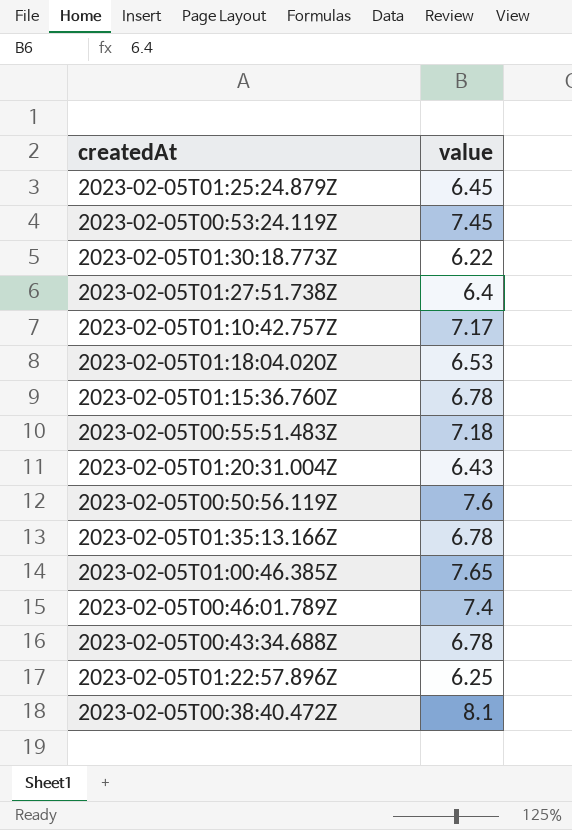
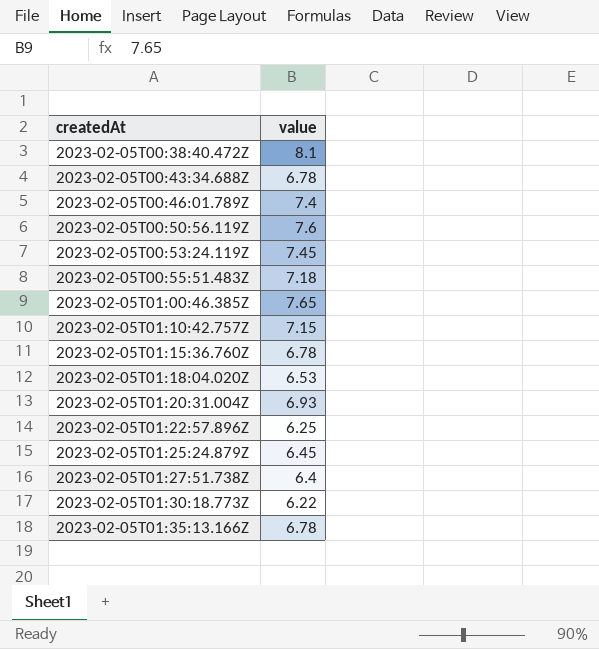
row order: none -> createdAt ascending
2023-02-05T01:10:42.757Z | value: 7.17 -> 7.15
2023-02-05T01:20:31.004Z | value: 6.43 -> 6.93

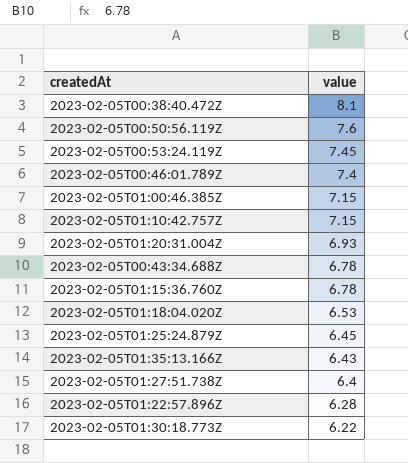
row order: createdAt ascending -> value descending
row 2023-02-05T00:55:51.483Z: 7.18 -> none
2023-02-05T01:00:46.385Z | value: 7.65 -> 7.15
2023-02-05T01:35:13.166Z | value: 6.78 -> 6.43
2023-02-05T01:22:57.896Z | value: 6.25 -> 6.28

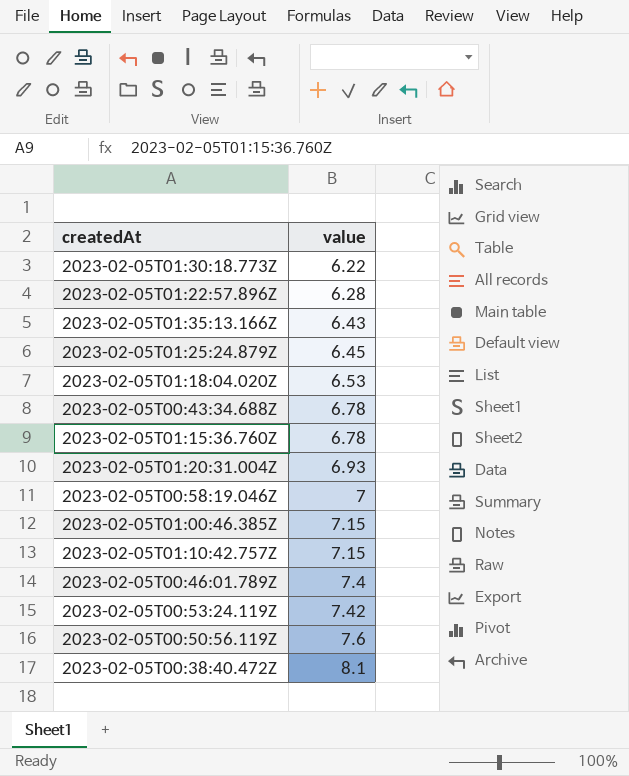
row order: value descending -> value ascending
row 2023-02-05T01:27:51.738Z: 6.4 -> none
row 2023-02-05T00:58:19.046Z: none -> 7
2023-02-05T00:53:24.119Z | value: 7.45 -> 7.42

